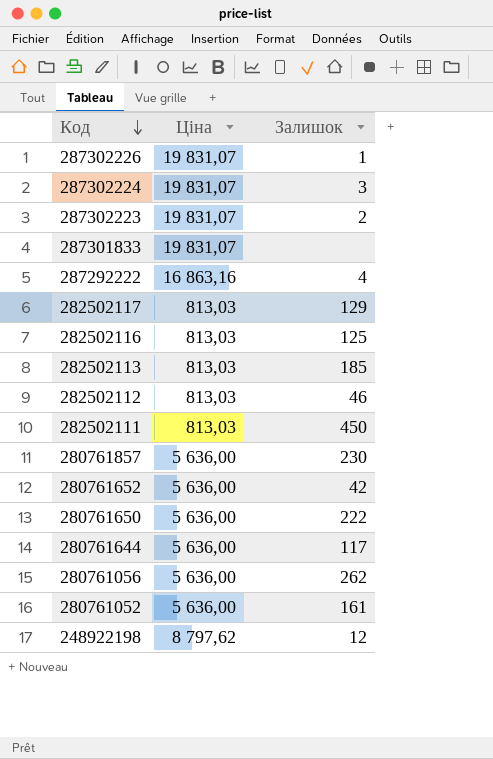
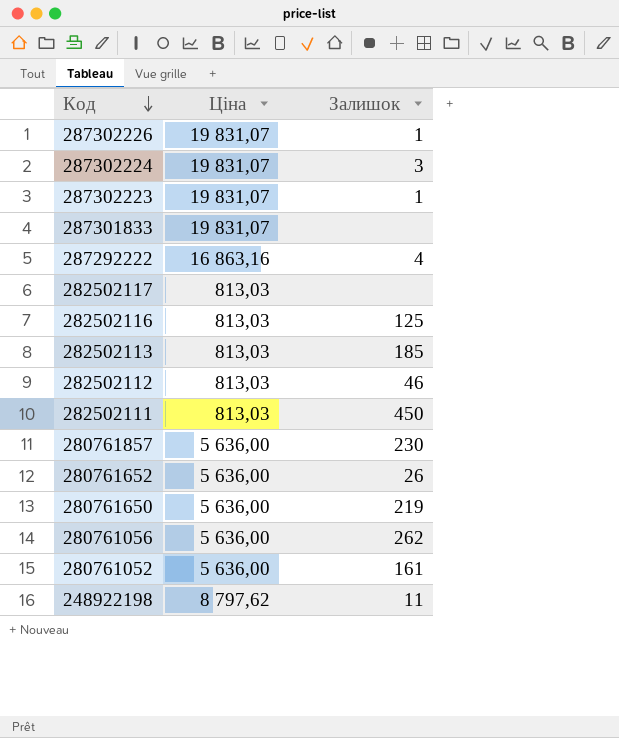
row 280761644: 5 636,00 | 117 -> none
287302223 | Залишок: 2 -> 1
282502117 | Залишок: 129 -> none
280761652 | Залишок: 42 -> 26
280761650 | Залишок: 222 -> 219
248922198 | Залишок: 12 -> 11

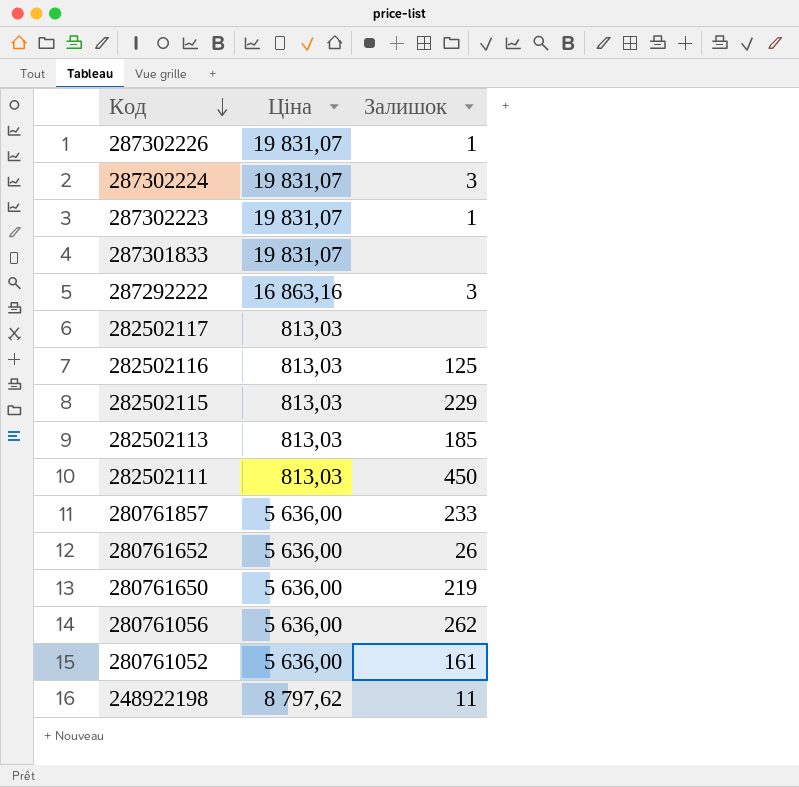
row 282502112: 813,03 | 46 -> none
287292222 | Залишок: 4 -> 3
row 282502115: none -> 813,03 | 229
280761857 | Залишок: 230 -> 233

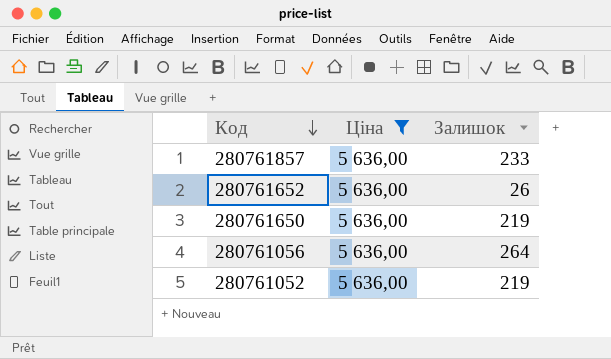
filter: none -> Ціна = 5 636,00
280761056 | Залишок: 262 -> 264
280761052 | Залишок: 161 -> 219

